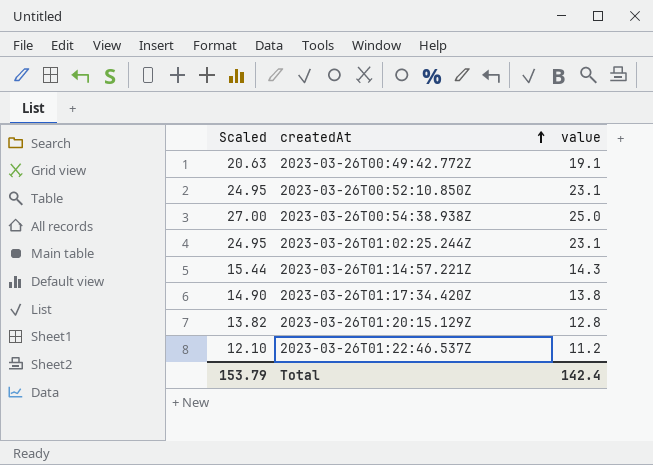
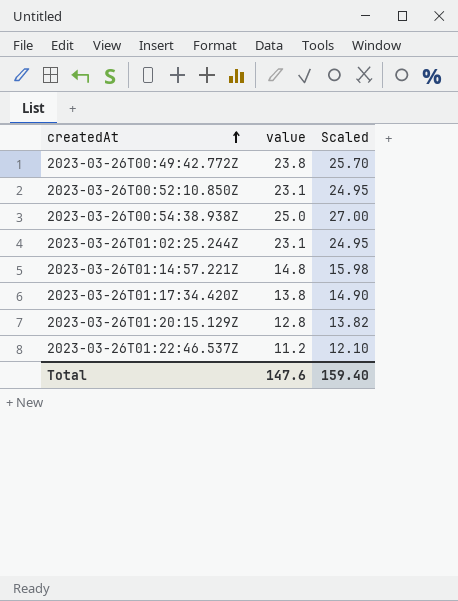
column Scaled | position: 1 -> 3
2023-03-26T00:49:42.772Z | value: 19.1 -> 23.8
2023-03-26T00:49:42.772Z | Scaled: 20.63 -> 25.70
2023-03-26T01:14:57.221Z | value: 14.3 -> 14.8
2023-03-26T01:14:57.221Z | Scaled: 15.44 -> 15.98
Total | value: 142.4 -> 147.6
Total | Scaled: 153.79 -> 159.40

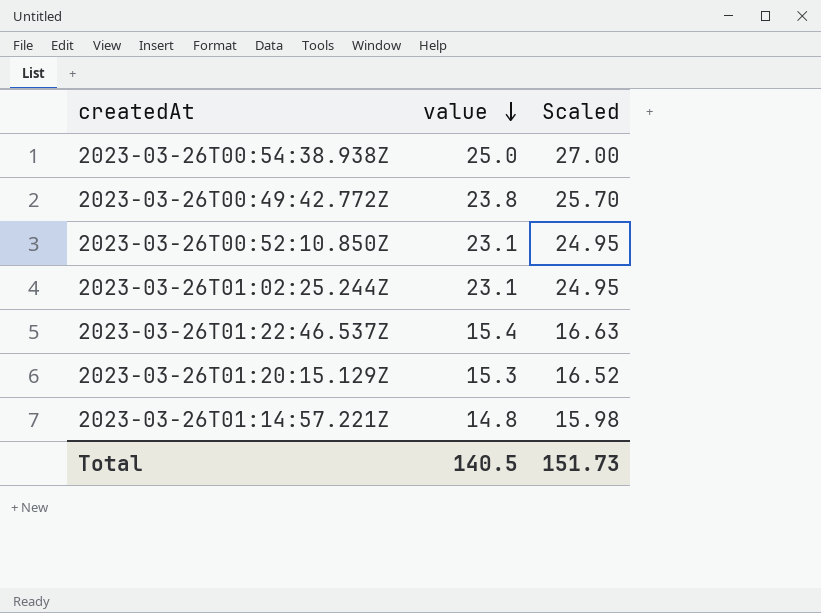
row order: createdAt ascending -> value descending
row 2023-03-26T01:17:34.420Z: 13.8 | 14.90 -> none
2023-03-26T01:22:46.537Z | value: 11.2 -> 15.4
2023-03-26T01:22:46.537Z | Scaled: 12.10 -> 16.63
2023-03-26T01:20:15.129Z | value: 12.8 -> 15.3
2023-03-26T01:20:15.129Z | Scaled: 13.82 -> 16.52
Total | value: 147.6 -> 140.5
Total | Scaled: 159.40 -> 151.73

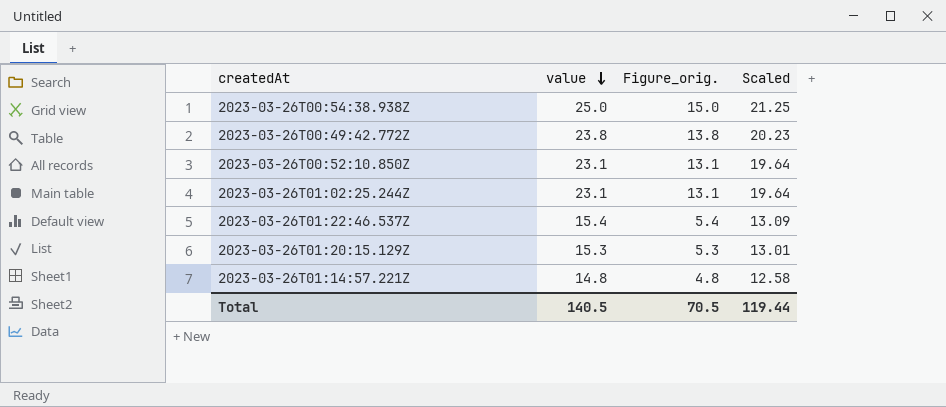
column Figure_orig. | formula: none -> [value] - 10
column Scaled | formula: [value] * 1.08 -> [value] * 0.85
Total | Scaled: 151.73 -> 119.44

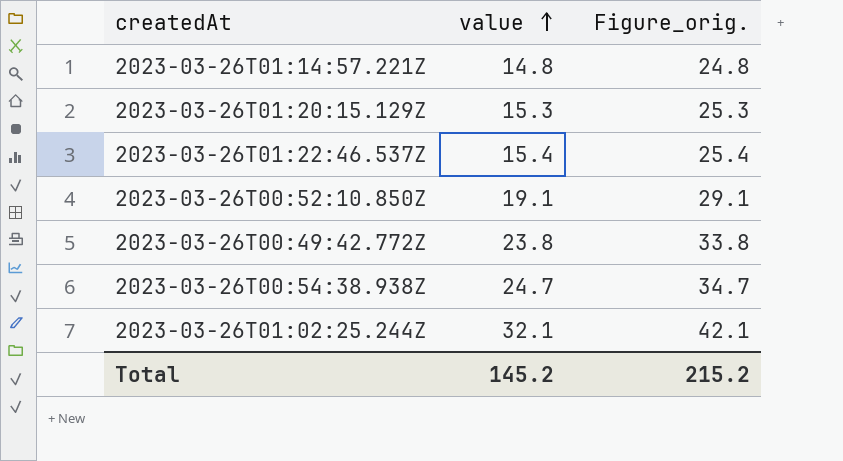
row order: value descending -> value ascending
column Scaled | formula: [value] * 0.85 -> none
column Figure_orig. | formula: [value] - 10 -> [value] + 10
2023-03-26T00:52:10.850Z | value: 23.1 -> 19.1
2023-03-26T00:54:38.938Z | value: 25.0 -> 24.7
2023-03-26T01:02:25.244Z | value: 23.1 -> 32.1
Total | value: 140.5 -> 145.2
Total | Figure_orig.: 70.5 -> 215.2

